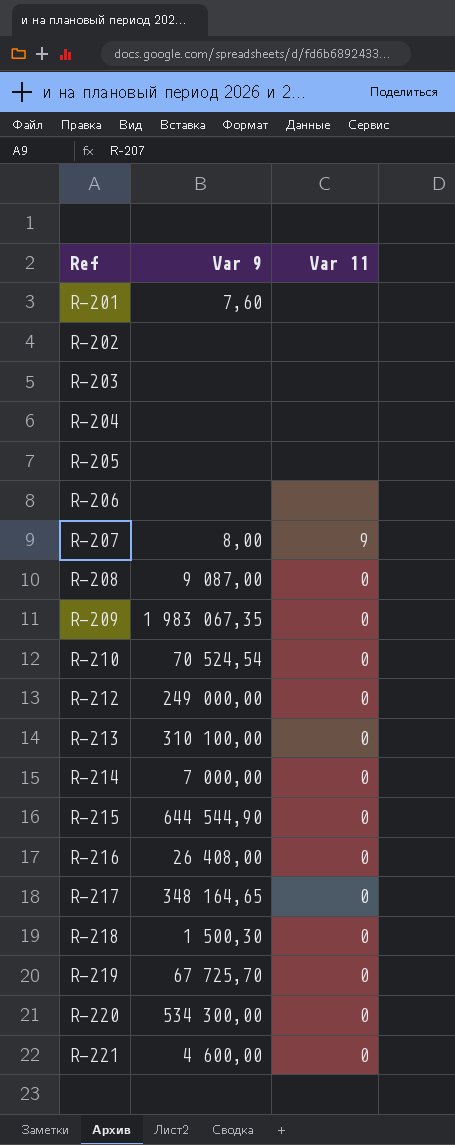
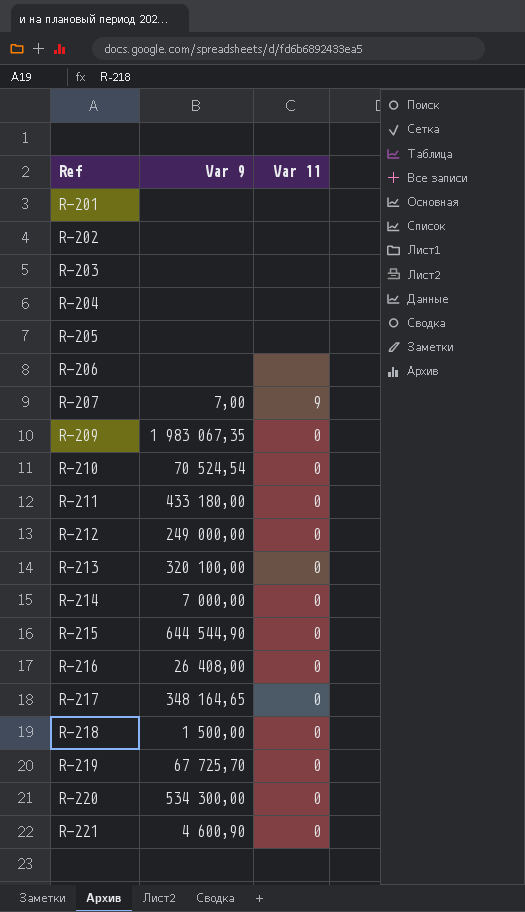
row R-208: 9 087,00 | 0 -> none
R-201 | Var 9: 7,60 -> none
R-207 | Var 9: 8,00 -> 7,00
row R-211: none -> 433 180,00 | 0
R-213 | Var 9: 310 100,00 -> 320 100,00
R-218 | Var 9: 1 500,30 -> 1 500,00
R-221 | Var 9: 4 600,00 -> 4 600,90

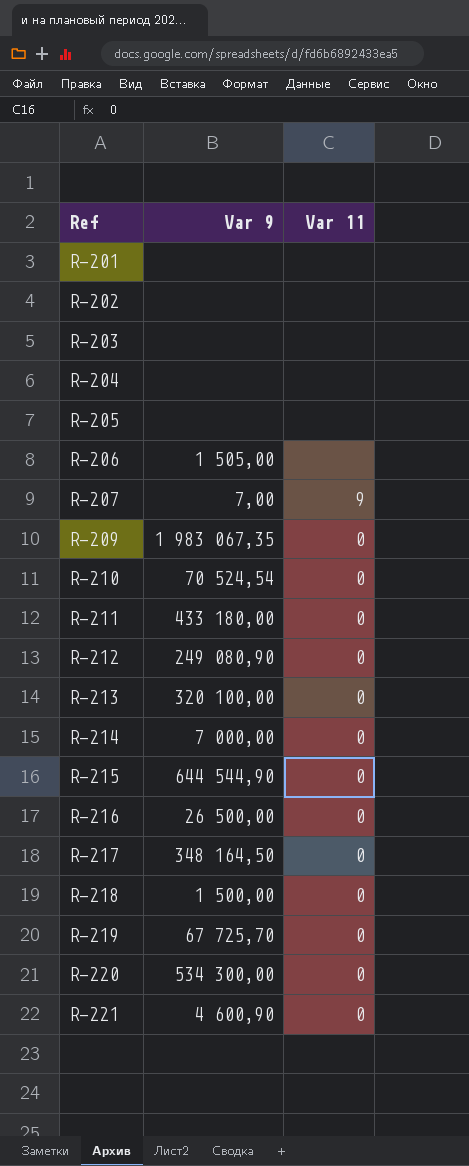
R-206 | Var 9: none -> 1 505,00
R-212 | Var 9: 249 000,00 -> 249 080,90
R-216 | Var 9: 26 408,00 -> 26 500,00
R-217 | Var 9: 348 164,65 -> 348 164,50

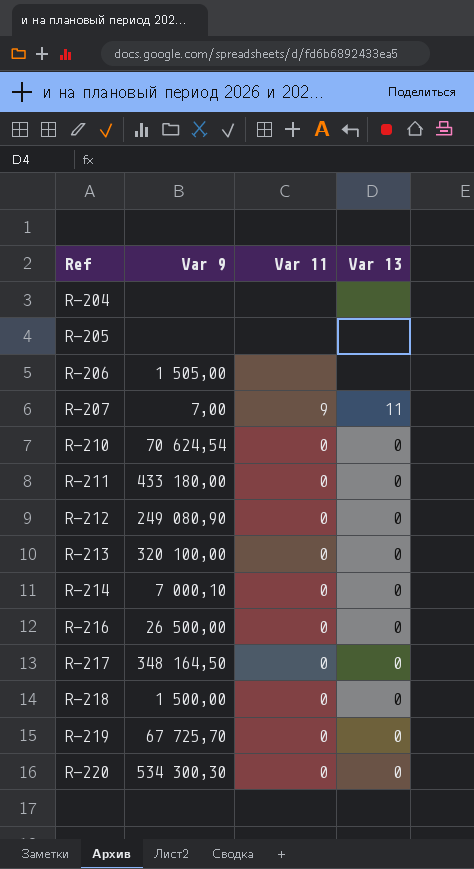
column Var 13 | position: none -> 4
row R-201: none | none -> none
row R-202: none | none -> none
row R-203: none | none -> none
row R-209: 1 983 067,35 | 0 -> none
row R-215: 644 544,90 | 0 -> none
row R-221: 4 600,90 | 0 -> none
R-210 | Var 9: 70 524,54 -> 70 624,54
R-214 | Var 9: 7 000,00 -> 7 000,10
R-220 | Var 9: 534 300,00 -> 534 300,30

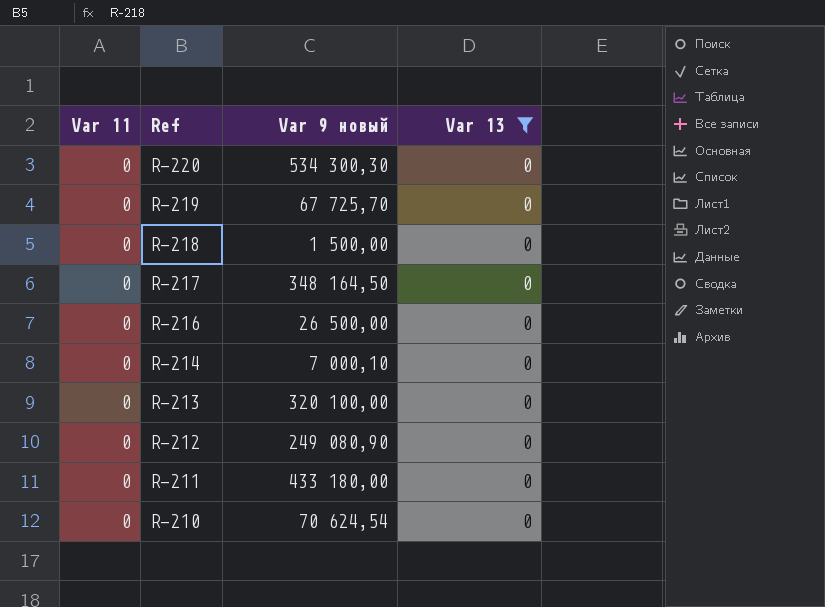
filter: none -> Var 13 = 0
row order: Ref ascending -> Ref descending
column Var 11 | position: 3 -> 1
column name: Var 9 -> Var 9 новый

